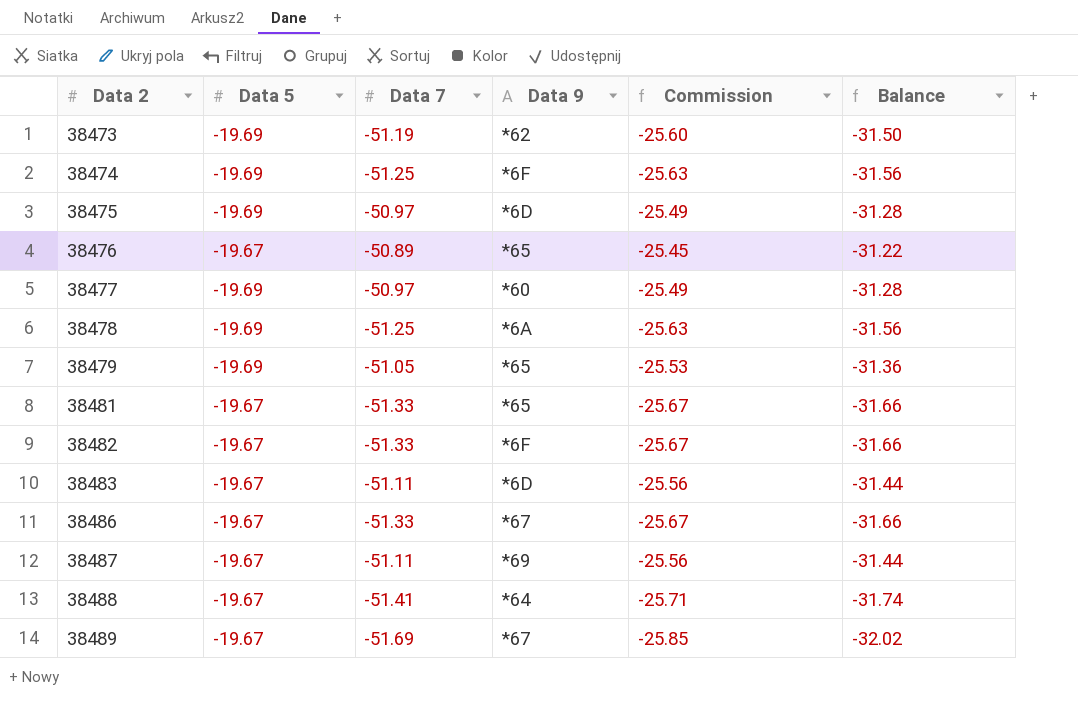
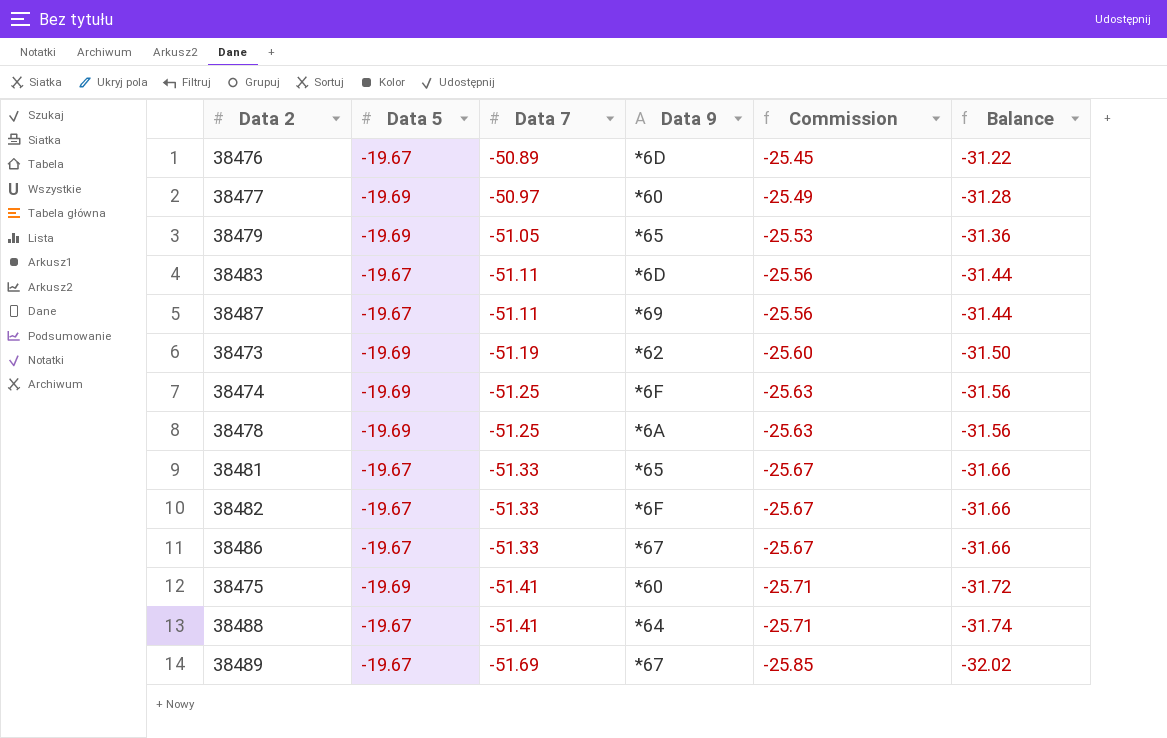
row order: Data 2 ascending -> Data 7 descending
38476 | Data 9: *65 -> *6D
38475 | Data 7: -50.97 -> -51.41
38475 | Data 9: *6D -> *60
38475 | Commission: -25.49 -> -25.71
38475 | Balance: -31.28 -> -31.72

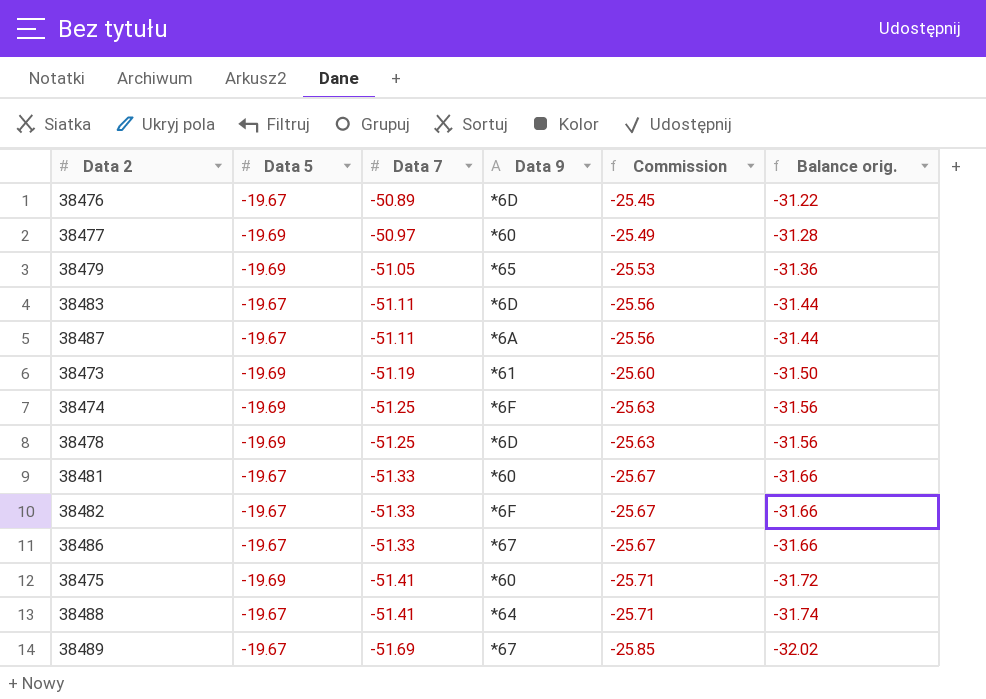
column name: Balance -> Balance orig.
38487 | Data 9: *69 -> *6A
38473 | Data 9: *62 -> *61
38478 | Data 9: *6A -> *6D
38481 | Data 9: *65 -> *60

